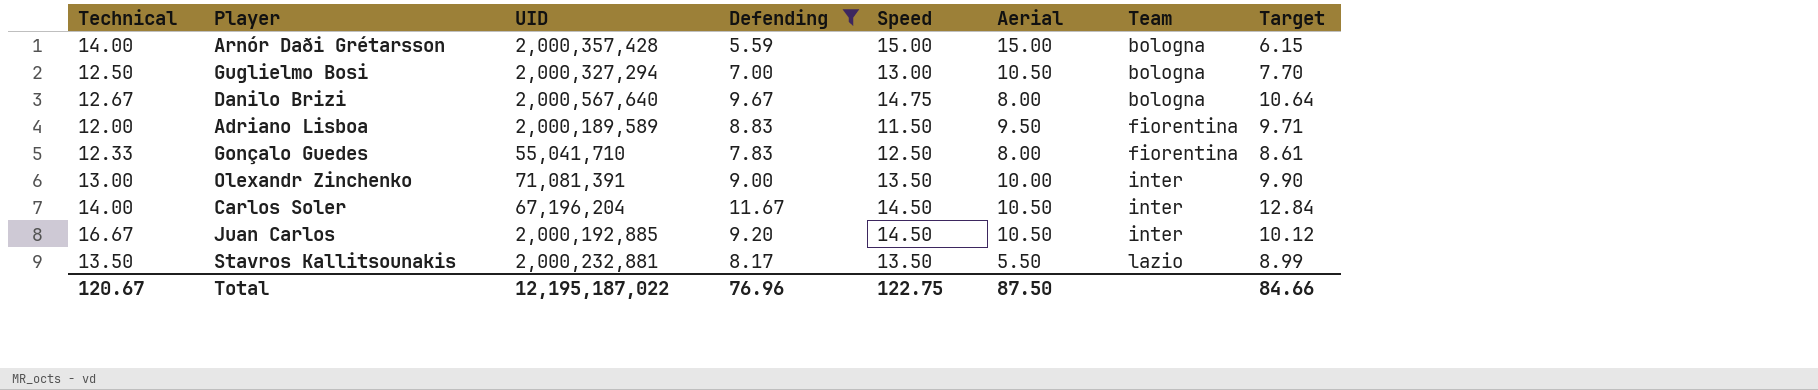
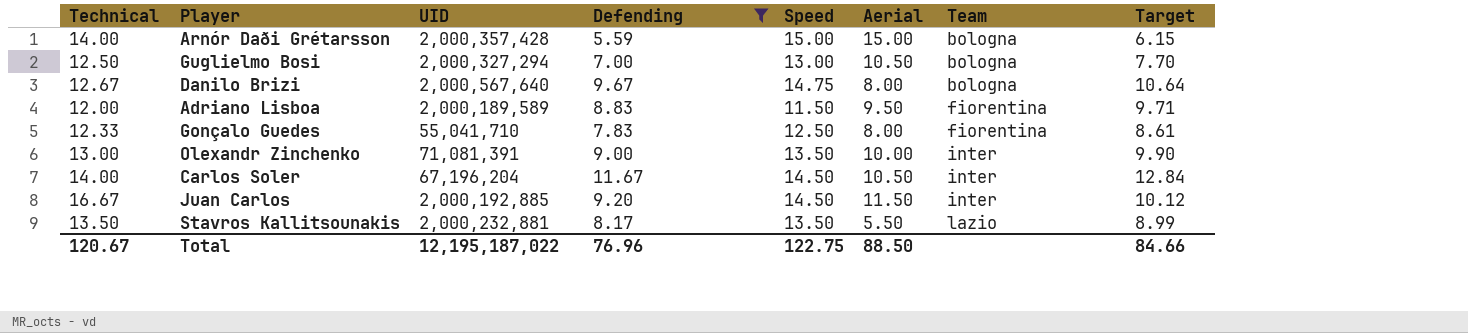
Juan Carlos | Aerial: 10.50 -> 11.50
Total | Aerial: 87.50 -> 88.50

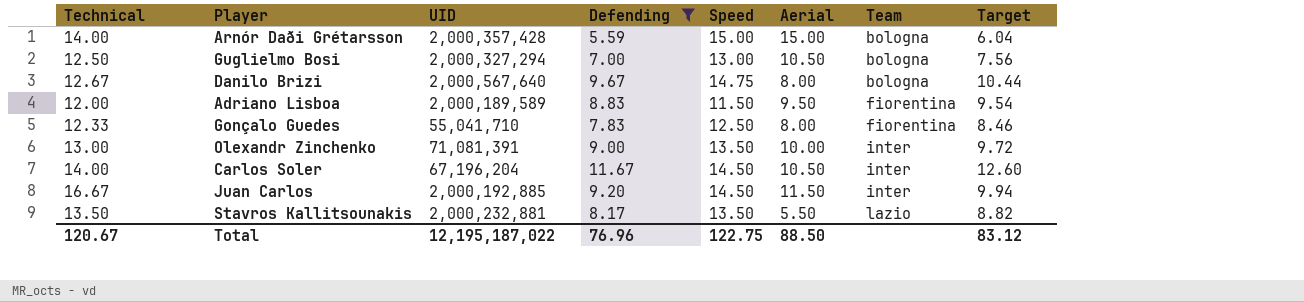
column Target | formula: [Defending] * 1.1 -> [Defending] * 1.08
Total | Target: 84.66 -> 83.12

